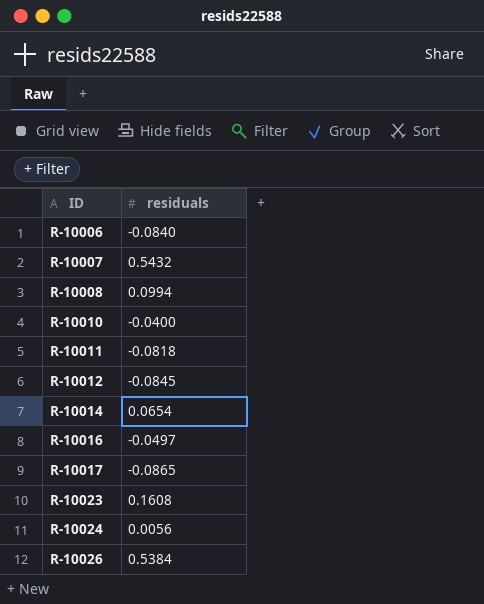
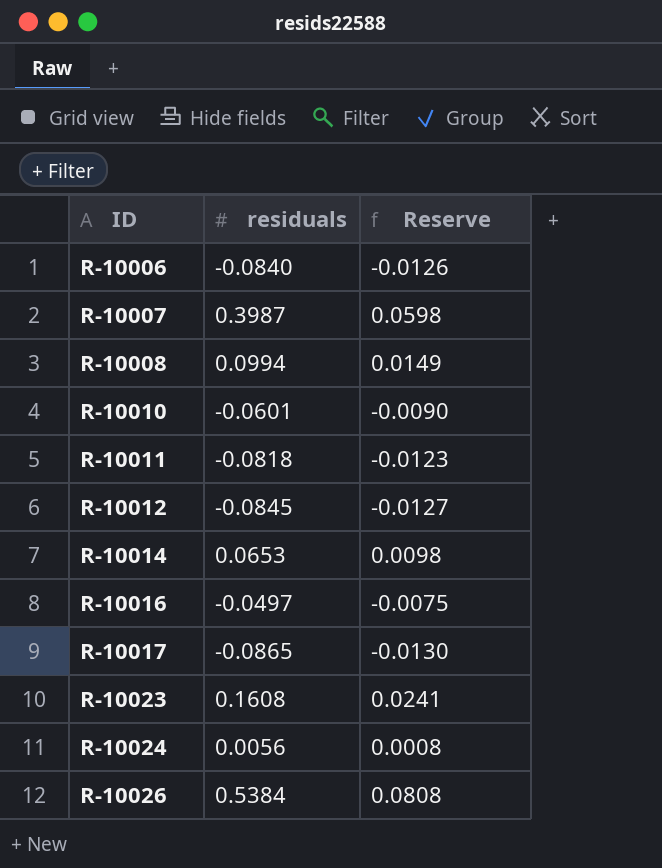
column Reserve | formula: none -> [residuals] * 0.15
R-10007 | residuals: 0.5432 -> 0.3987
R-10010 | residuals: -0.0400 -> -0.0601
R-10014 | residuals: 0.0654 -> 0.0653

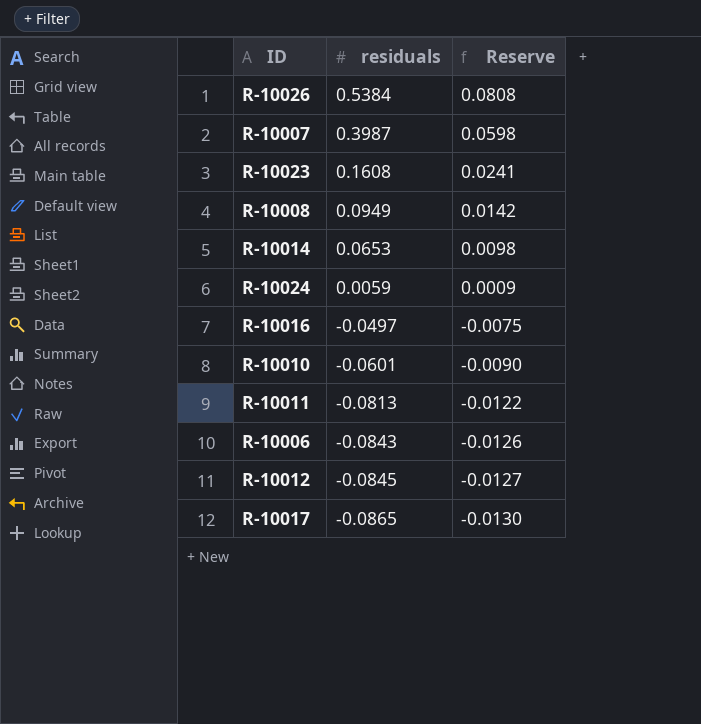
row order: ID ascending -> residuals descending
R-10008 | residuals: 0.0994 -> 0.0949
R-10008 | Reserve: 0.0149 -> 0.0142
R-10024 | residuals: 0.0056 -> 0.0059
R-10024 | Reserve: 0.0008 -> 0.0009
R-10011 | residuals: -0.0818 -> -0.0813
R-10011 | Reserve: -0.0123 -> -0.0122
R-10006 | residuals: -0.0840 -> -0.0843

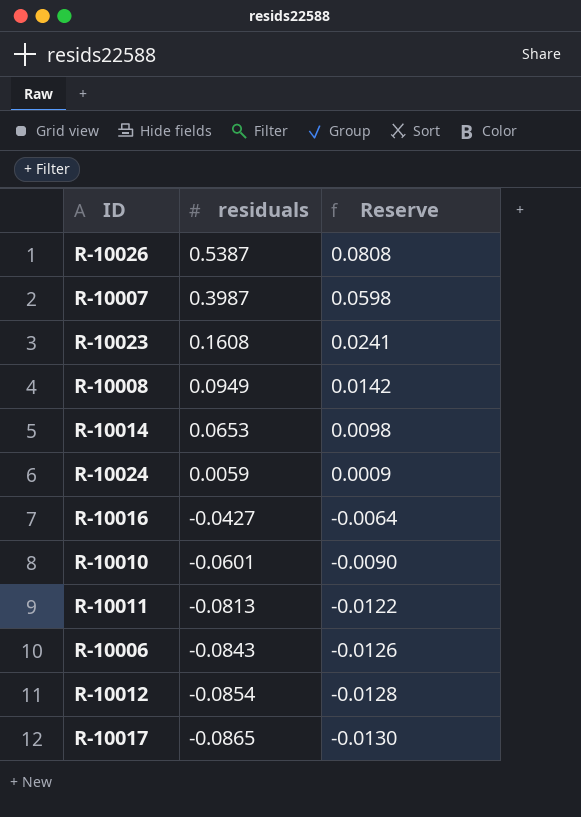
R-10026 | residuals: 0.5384 -> 0.5387
R-10016 | residuals: -0.0497 -> -0.0427
R-10016 | Reserve: -0.0075 -> -0.0064
R-10012 | residuals: -0.0845 -> -0.0854
R-10012 | Reserve: -0.0127 -> -0.0128

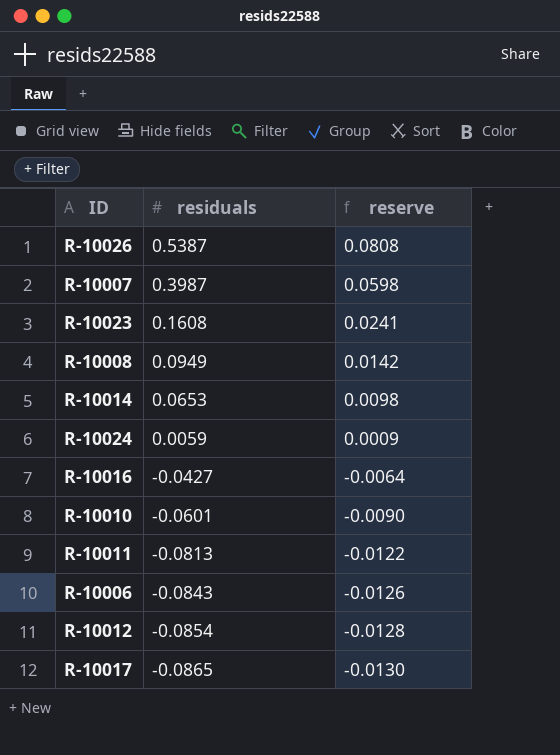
column name: Reserve -> reserve

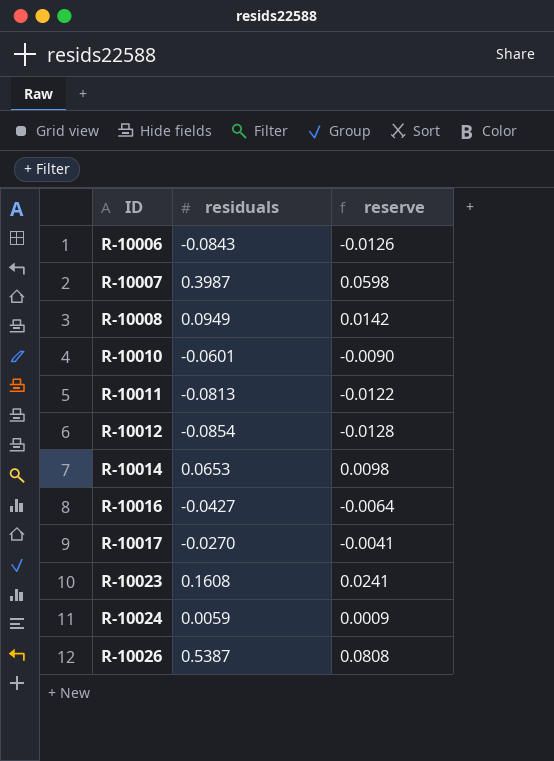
row order: residuals descending -> ID ascending
R-10017 | residuals: -0.0865 -> -0.0270
R-10017 | reserve: -0.0130 -> -0.0041

